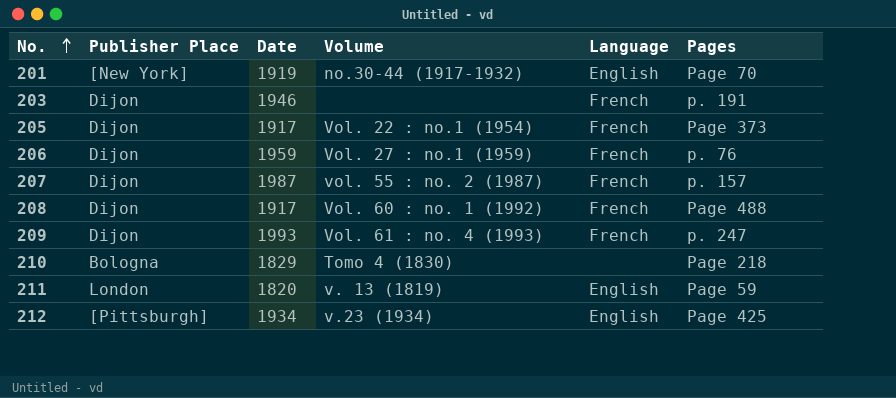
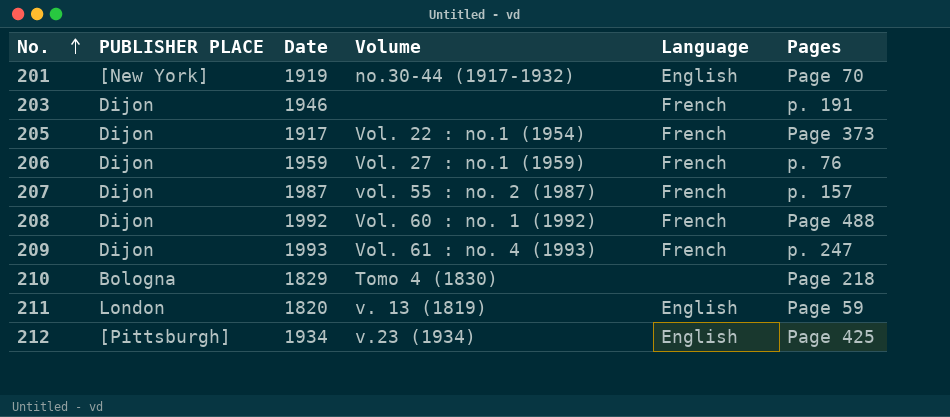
column name: Publisher Place -> PUBLISHER PLACE
208 | Date: 1917 -> 1992

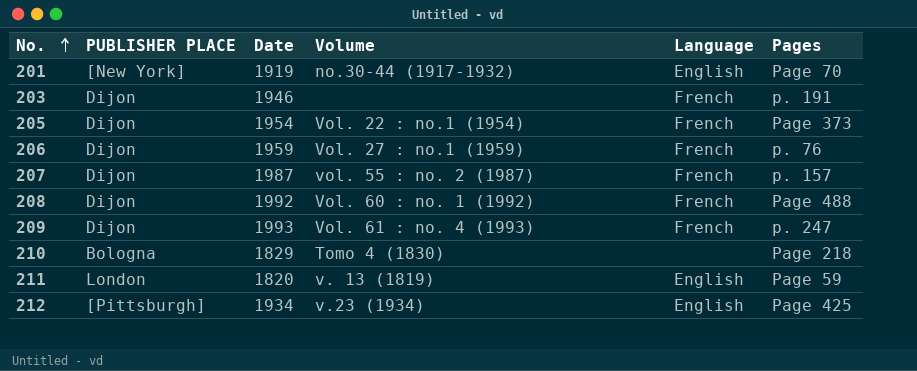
205 | Date: 1917 -> 1954

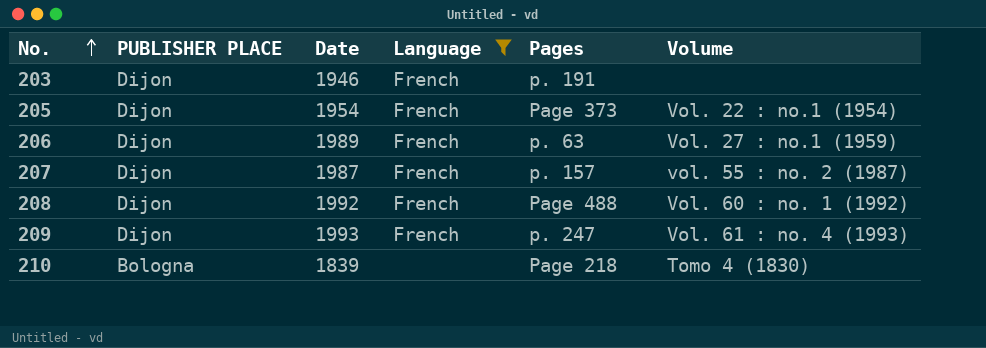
filter: none -> Language != English
column Volume | position: 4 -> 6
206 | Date: 1959 -> 1989
206 | Pages: p. 76 -> p. 63
210 | Date: 1829 -> 1839

